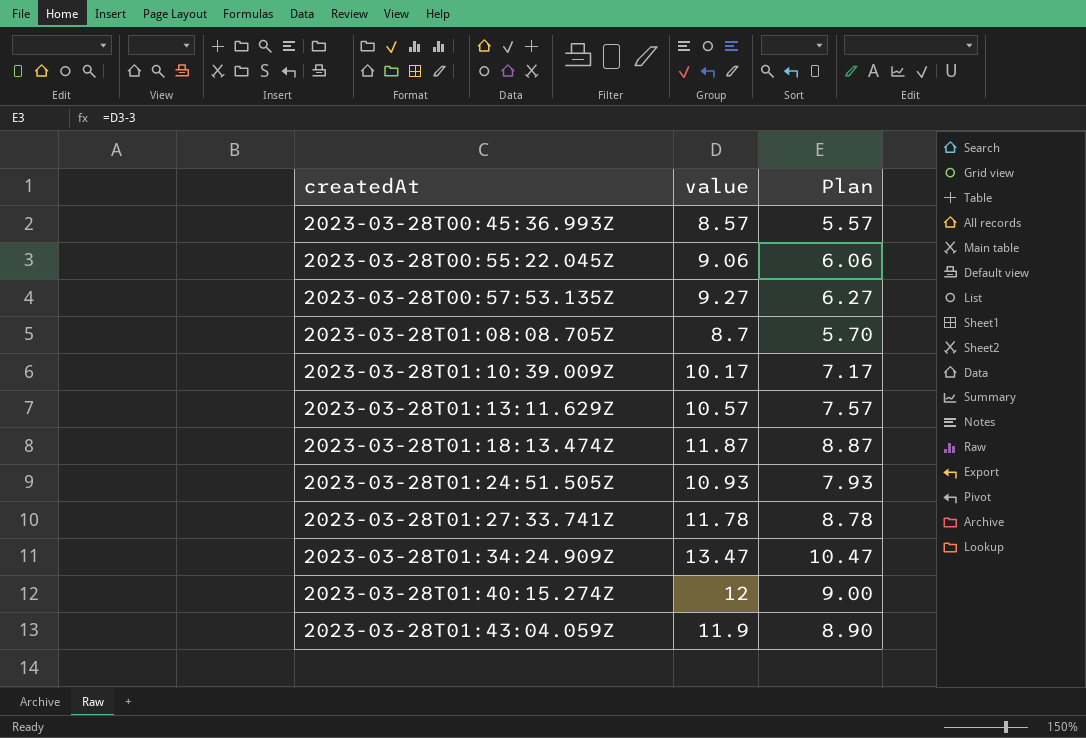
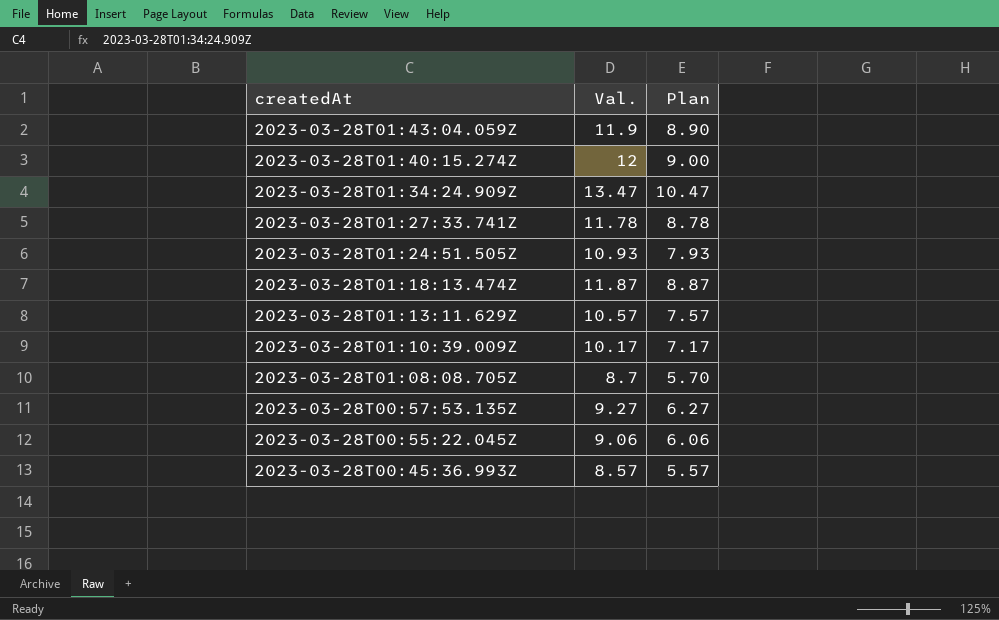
row order: createdAt ascending -> createdAt descending
column name: value -> Val.

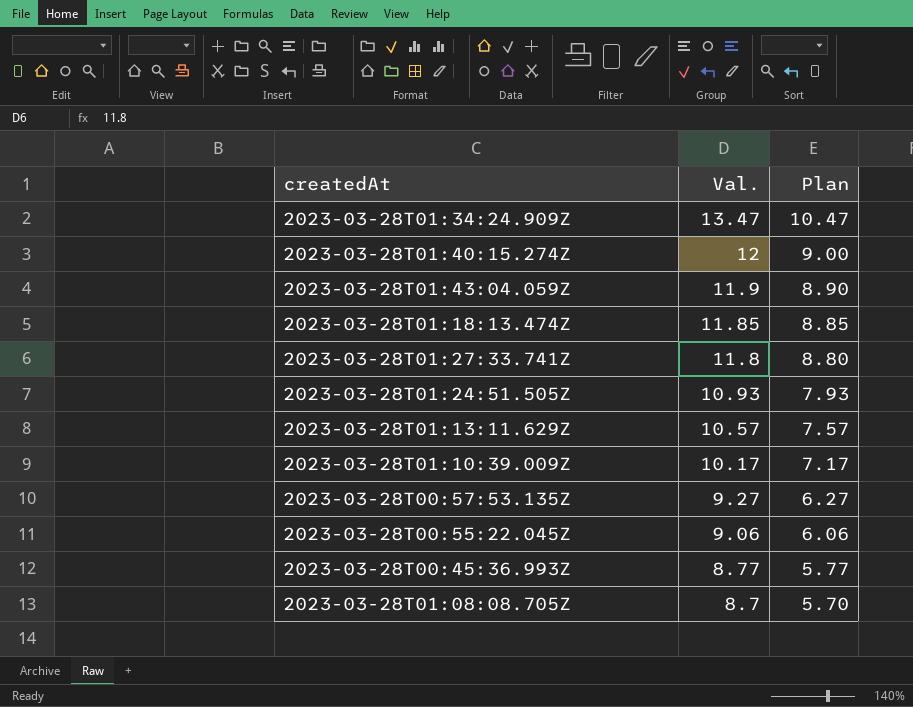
row order: createdAt descending -> Val. descending
2023-03-28T01:18:13.474Z | Val.: 11.87 -> 11.85
2023-03-28T01:18:13.474Z | Plan: 8.87 -> 8.85
2023-03-28T01:27:33.741Z | Val.: 11.78 -> 11.8
2023-03-28T01:27:33.741Z | Plan: 8.78 -> 8.80
2023-03-28T00:45:36.993Z | Val.: 8.57 -> 8.77
2023-03-28T00:45:36.993Z | Plan: 5.57 -> 5.77

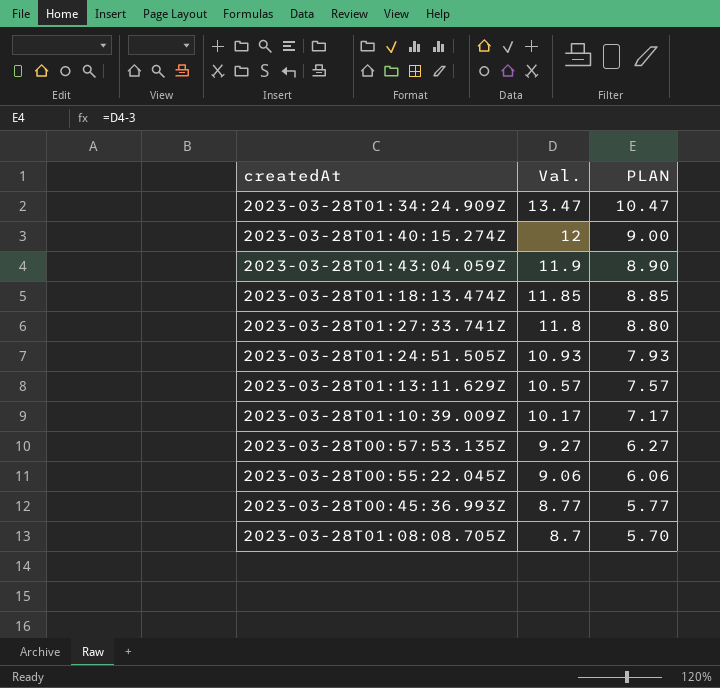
column name: Plan -> PLAN

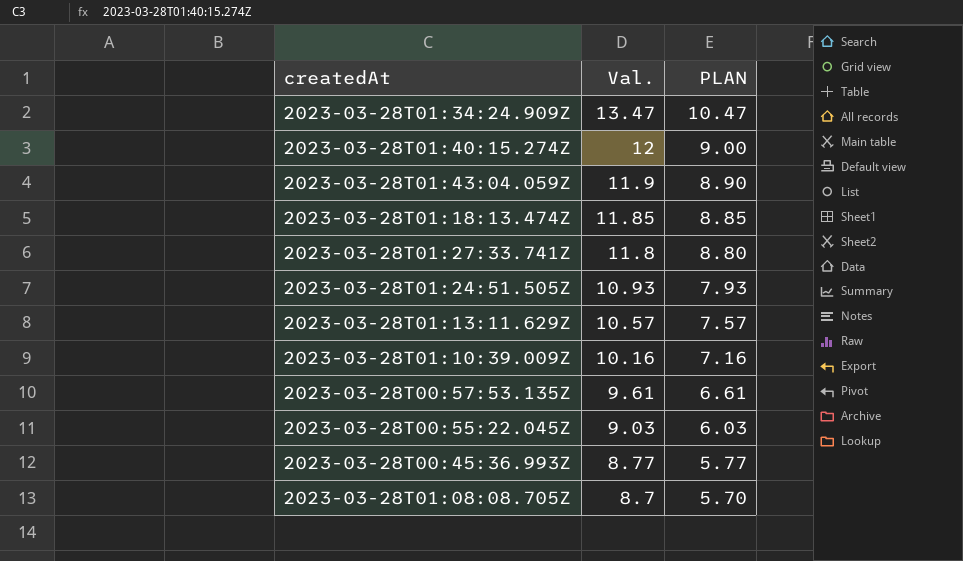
2023-03-28T01:10:39.009Z | Val.: 10.17 -> 10.16
2023-03-28T01:10:39.009Z | PLAN: 7.17 -> 7.16
2023-03-28T00:57:53.135Z | Val.: 9.27 -> 9.61
2023-03-28T00:57:53.135Z | PLAN: 6.27 -> 6.61
2023-03-28T00:55:22.045Z | Val.: 9.06 -> 9.03
2023-03-28T00:55:22.045Z | PLAN: 6.06 -> 6.03

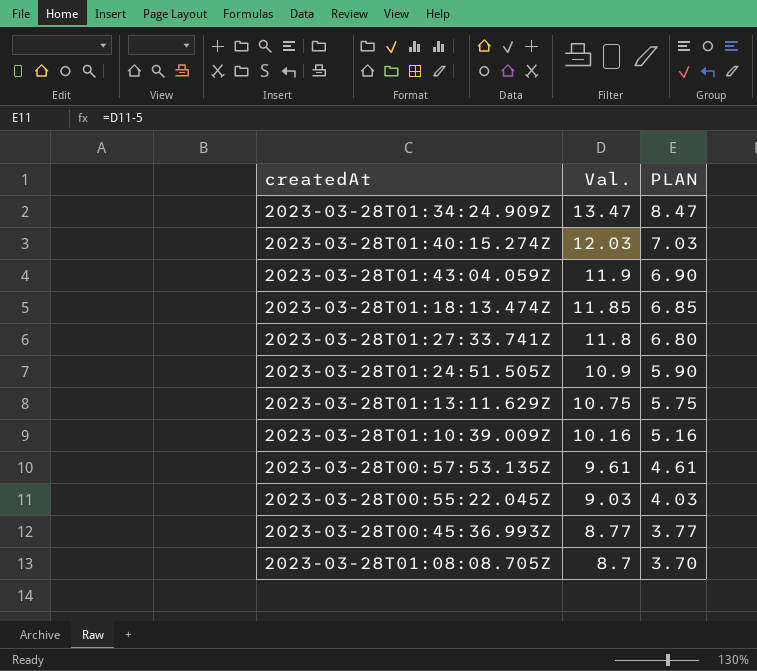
column PLAN | formula: [Val.] - 3 -> [Val.] - 5
2023-03-28T01:40:15.274Z | Val.: 12 -> 12.03
2023-03-28T01:24:51.505Z | Val.: 10.93 -> 10.9
2023-03-28T01:13:11.629Z | Val.: 10.57 -> 10.75

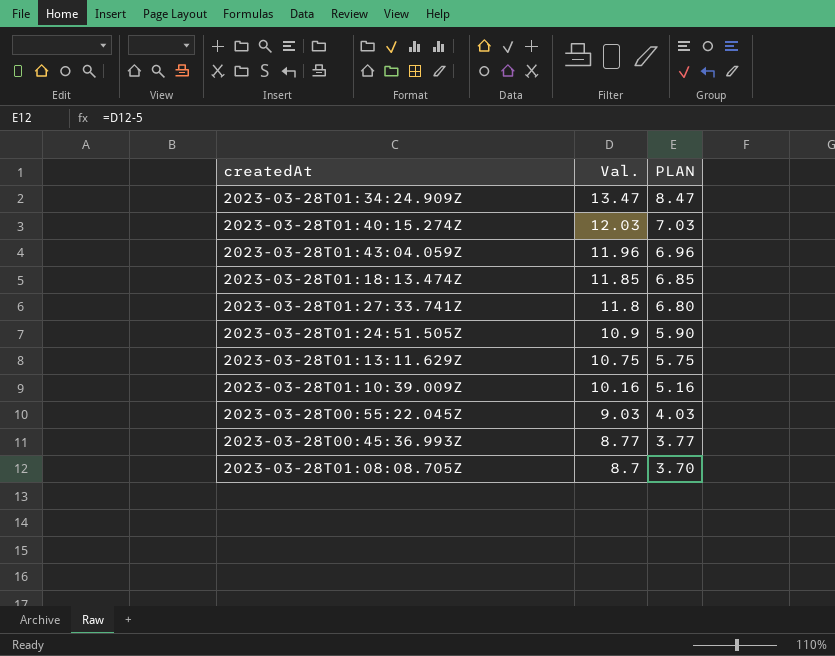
row 2023-03-28T00:57:53.135Z: 9.61 | 4.61 -> none
2023-03-28T01:43:04.059Z | Val.: 11.9 -> 11.96
2023-03-28T01:43:04.059Z | PLAN: 6.90 -> 6.96

